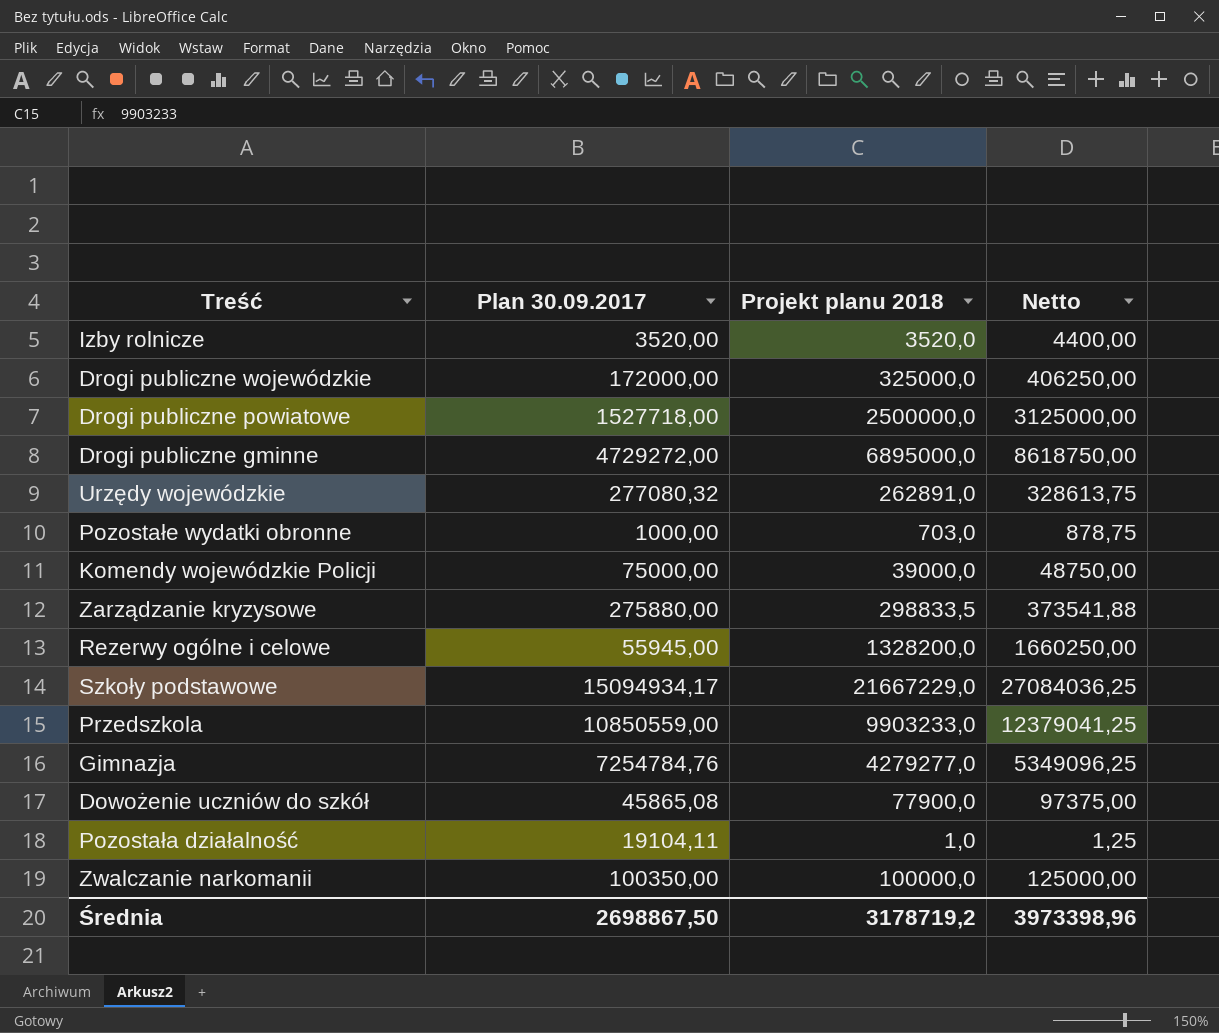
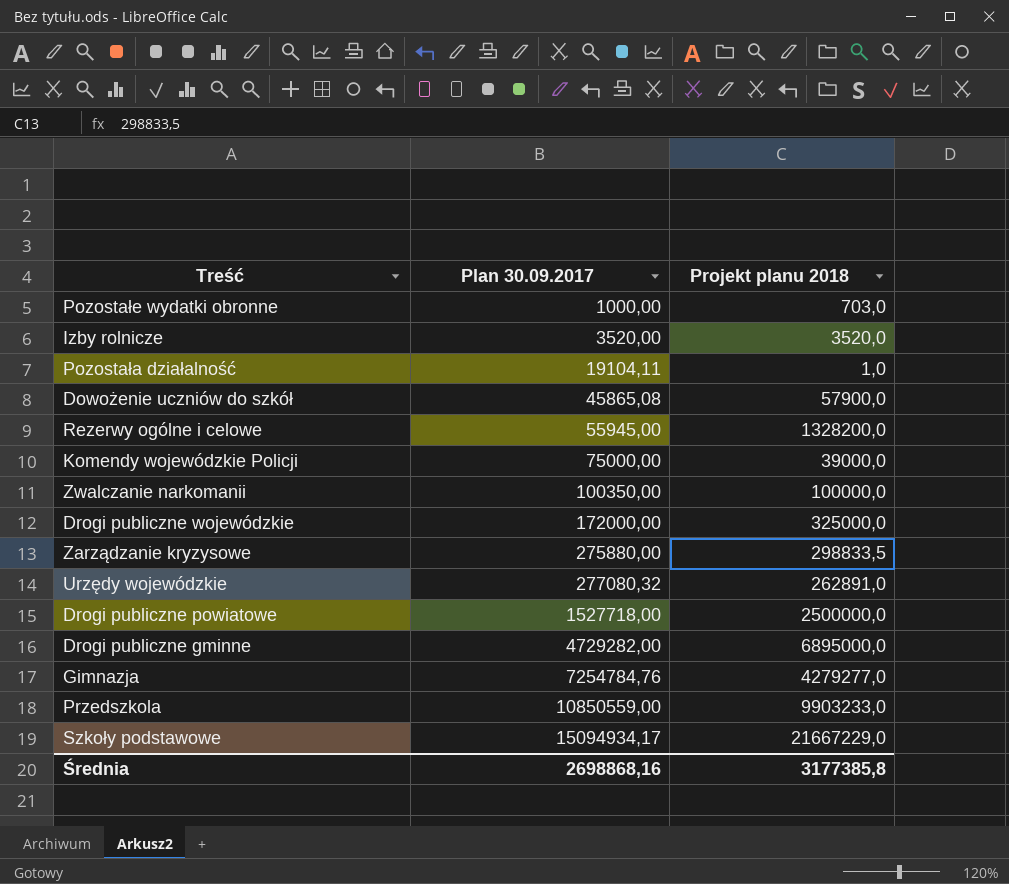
row order: none -> Plan 30.09.2017 ascending
column Netto | formula: [Projekt planu 2018] * 1,25 -> none
Dowożenie uczniów do szkół | Projekt planu 2018: 77900,0 -> 57900,0
Drogi publiczne gminne | Plan 30.09.2017: 4729272,00 -> 4729282,00
Średnia | Plan 30.09.2017: 2698867,50 -> 2698868,16
Średnia | Projekt planu 2018: 3178719,2 -> 3177385,8

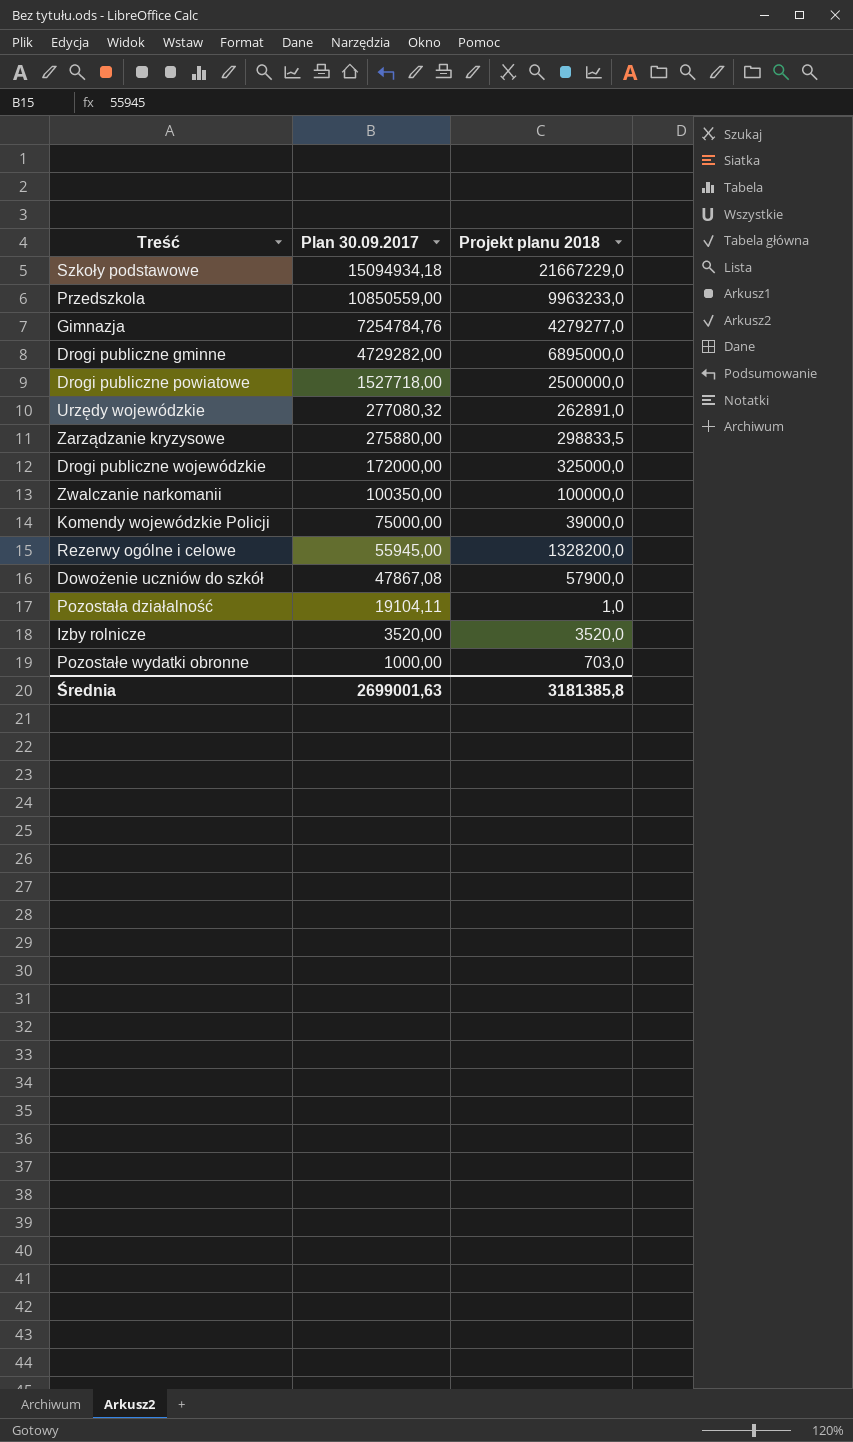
row order: Plan 30.09.2017 ascending -> Plan 30.09.2017 descending
Szkoły podstawowe | Plan 30.09.2017: 15094934,17 -> 15094934,18
Przedszkola | Projekt planu 2018: 9903233,0 -> 9963233,0
Dowożenie uczniów do szkół | Plan 30.09.2017: 45865,08 -> 47867,08
Średnia | Plan 30.09.2017: 2698868,16 -> 2699001,63
Średnia | Projekt planu 2018: 3177385,8 -> 3181385,8

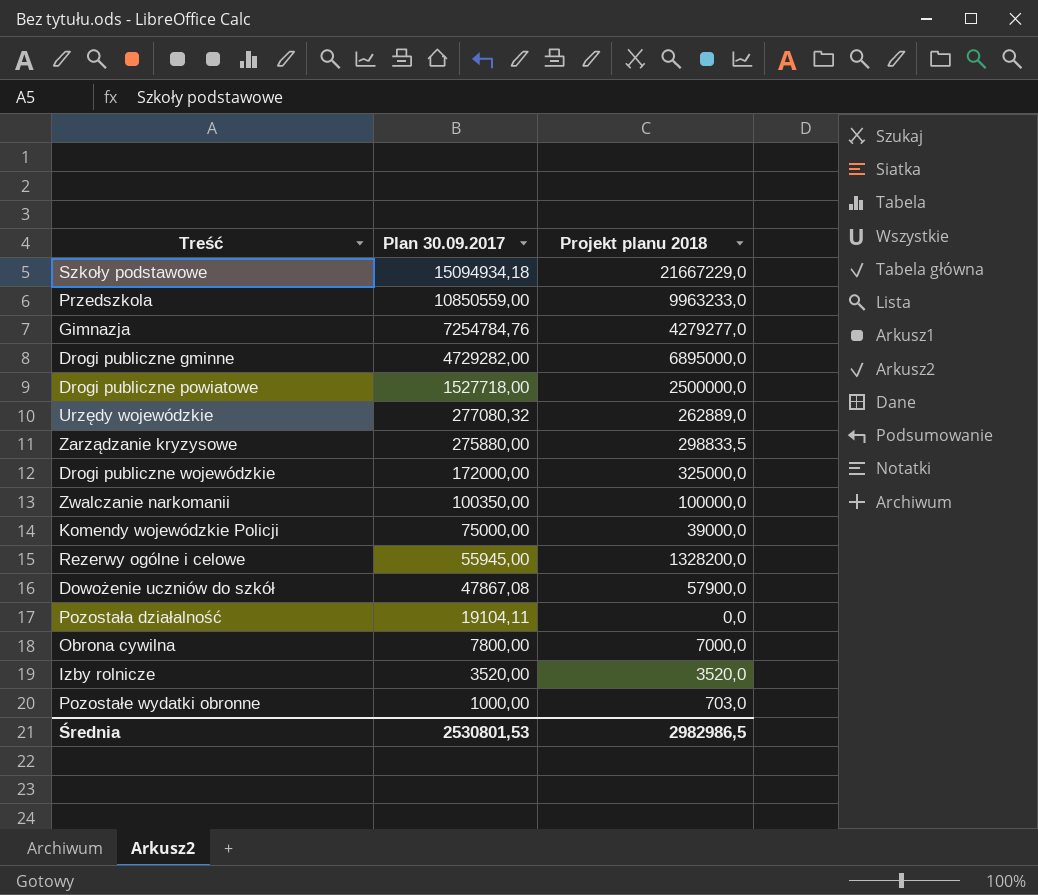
Urzędy wojewódzkie | Projekt planu 2018: 262891,0 -> 262889,0
Pozostała działalność | Projekt planu 2018: 1,0 -> 0,0
row Obrona cywilna: none -> 7800,00 | 7000,0
Średnia | Plan 30.09.2017: 2699001,63 -> 2530801,53
Średnia | Projekt planu 2018: 3181385,8 -> 2982986,5

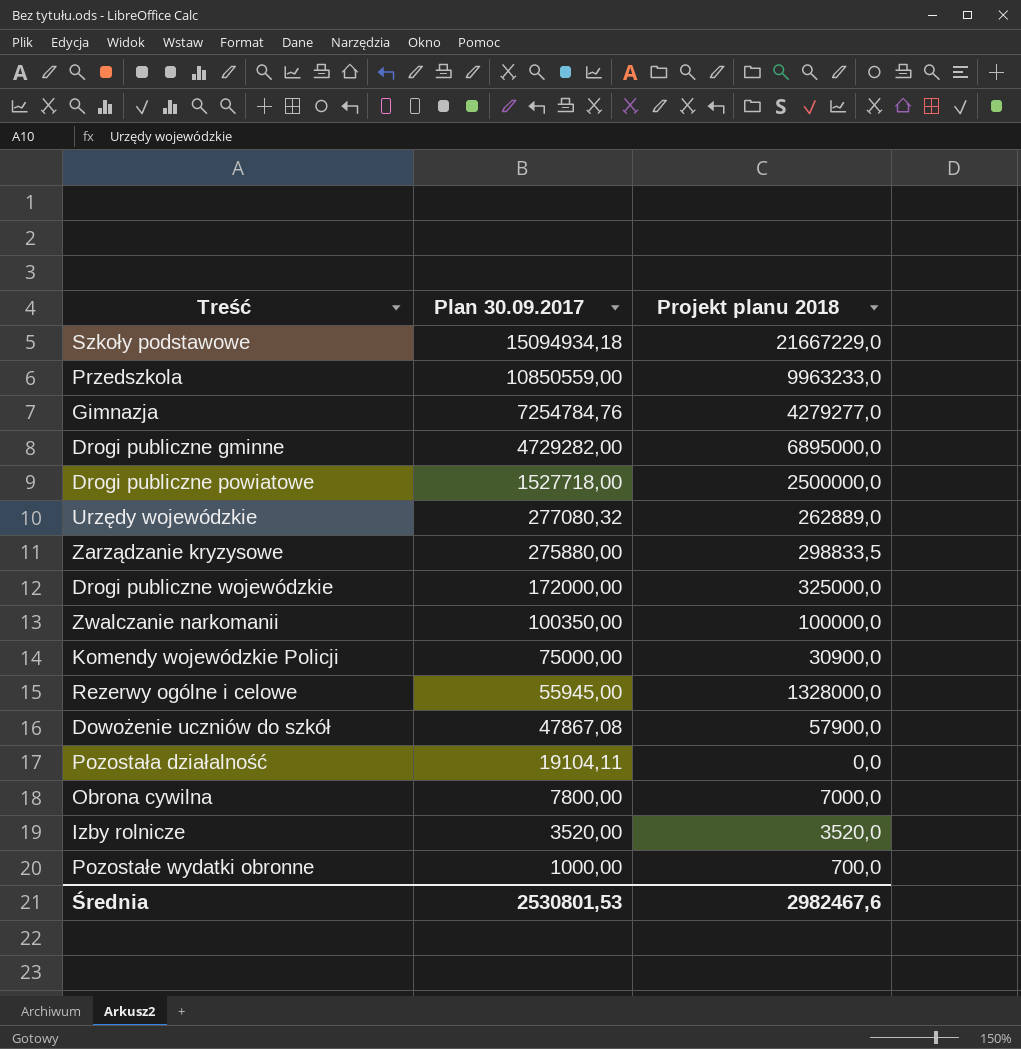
Komendy wojewódzkie Policji | Projekt planu 2018: 39000,0 -> 30900,0
Rezerwy ogólne i celowe | Projekt planu 2018: 1328200,0 -> 1328000,0
Pozostałe wydatki obronne | Projekt planu 2018: 703,0 -> 700,0
Średnia | Projekt planu 2018: 2982986,5 -> 2982467,6

